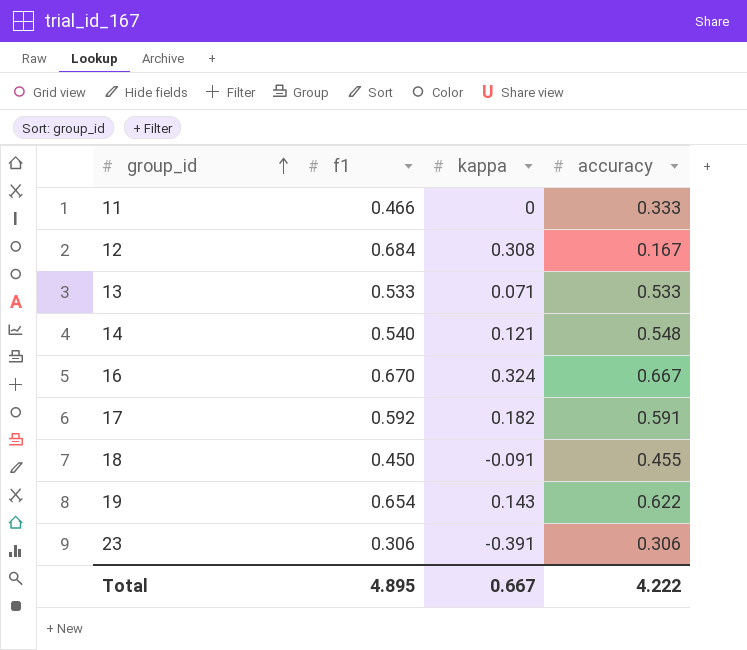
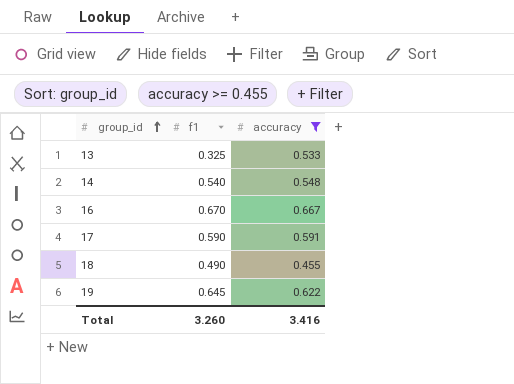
filter: none -> accuracy >= 0.455
column kappa | position: 3 -> none
13 | f1: 0.533 -> 0.325
17 | f1: 0.592 -> 0.590
18 | f1: 0.450 -> 0.490
19 | f1: 0.654 -> 0.645
Total | f1: 4.895 -> 3.260
Total | accuracy: 4.222 -> 3.416

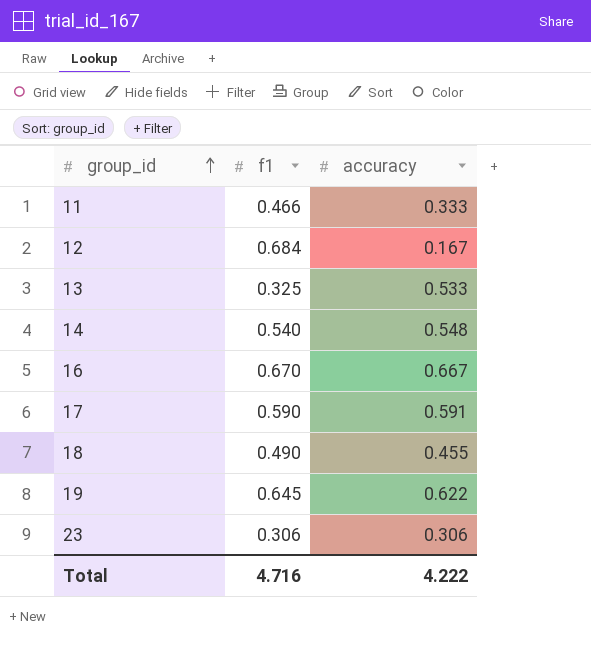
filter: accuracy >= 0.455 -> none
Total | f1: 3.260 -> 4.716
Total | accuracy: 3.416 -> 4.222

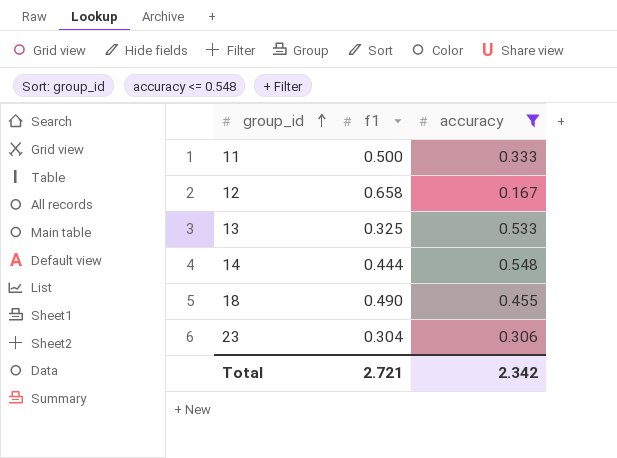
filter: none -> accuracy <= 0.548
11 | f1: 0.466 -> 0.500
12 | f1: 0.684 -> 0.658
14 | f1: 0.540 -> 0.444
23 | f1: 0.306 -> 0.304
Total | f1: 4.716 -> 2.721
Total | accuracy: 4.222 -> 2.342

